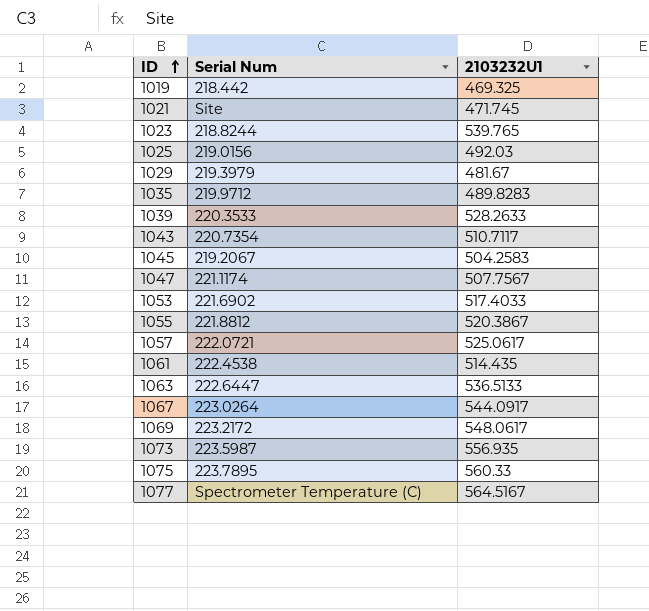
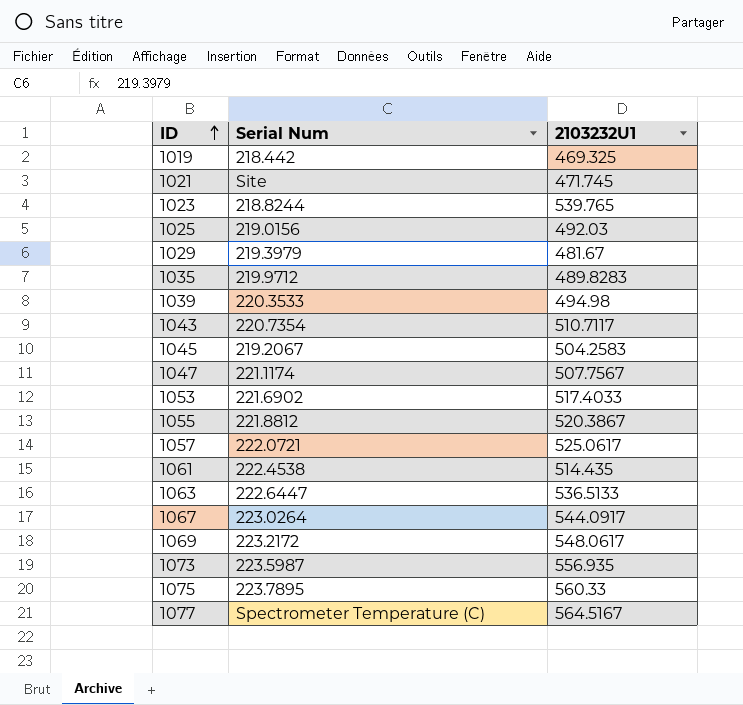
1039 | 2103232U1: 528.2633 -> 494.98

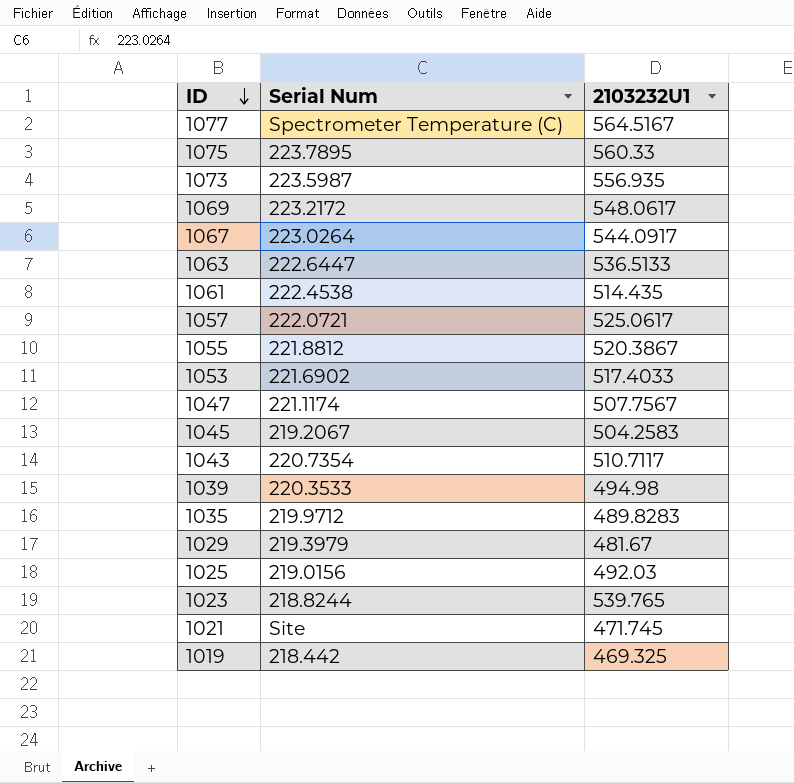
row order: ID ascending -> ID descending

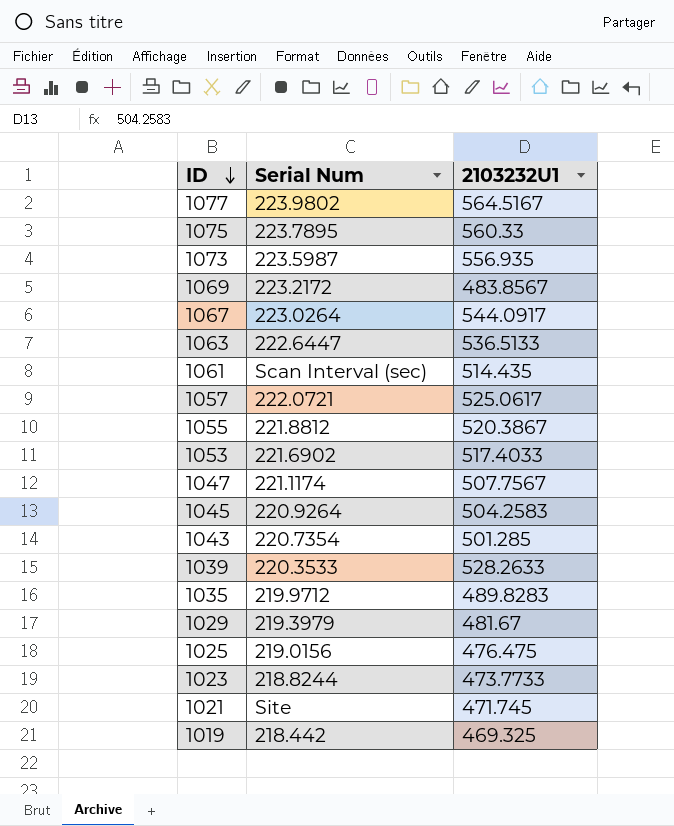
1077 | Serial Num: Spectrometer Temperature (C) -> 223.9802
1069 | 2103232U1: 548.0617 -> 483.8567
1061 | Serial Num: 222.4538 -> Scan Interval (sec)
1045 | Serial Num: 219.2067 -> 220.9264
1043 | 2103232U1: 510.7117 -> 501.285
1039 | 2103232U1: 494.98 -> 528.2633
1025 | 2103232U1: 492.03 -> 476.475
1023 | 2103232U1: 539.765 -> 473.7733

